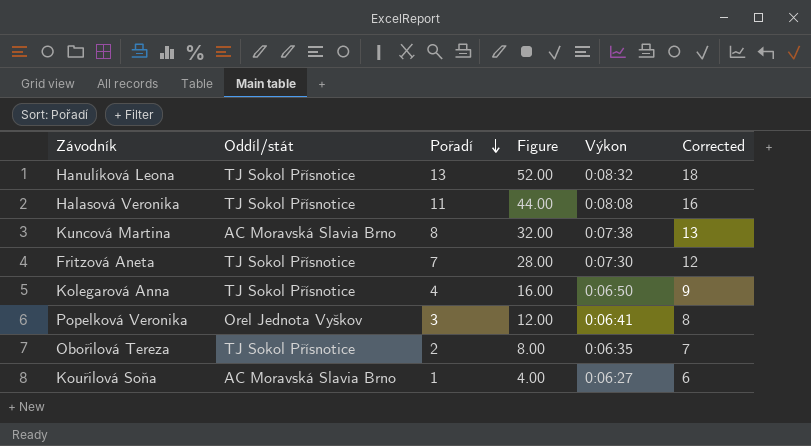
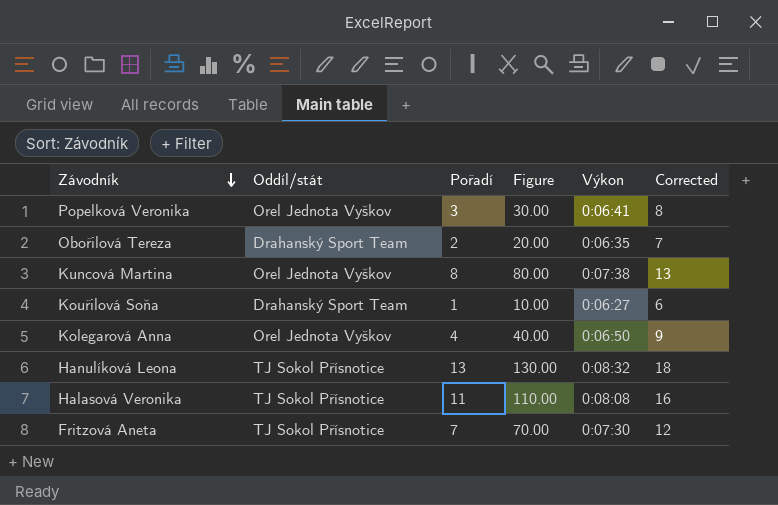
row order: Pořadí descending -> Závodník descending
column Figure | formula: [Pořadí] * 4 -> [Pořadí] * 10
Obořilová Tereza | Oddíl/stát: TJ Sokol Přísnotice -> Drahanský Sport Team
Kuncová Martina | Oddíl/stát: AC Moravská Slavia Brno -> Orel Jednota Vyškov
Kouřilová Soňa | Oddíl/stát: AC Moravská Slavia Brno -> Drahanský Sport Team
Kolegarová Anna | Oddíl/stát: TJ Sokol Přísnotice -> Orel Jednota Vyškov

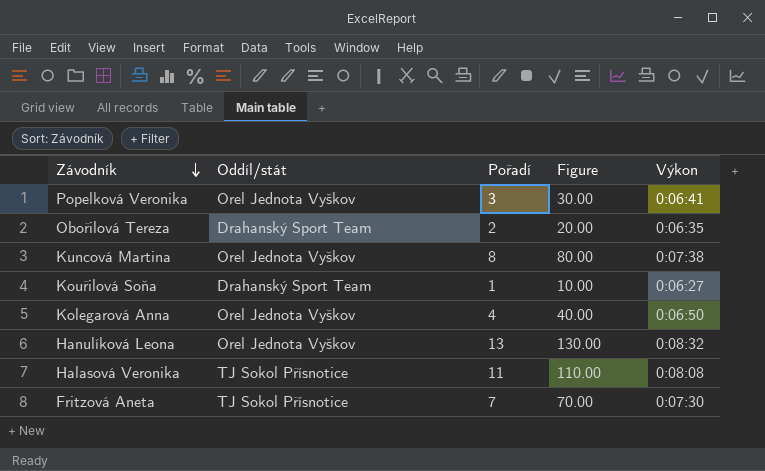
column Corrected | formula: [Pořadí] + 5 -> none
Hanulíková Leona | Oddíl/stát: TJ Sokol Přísnotice -> Orel Jednota Vyškov

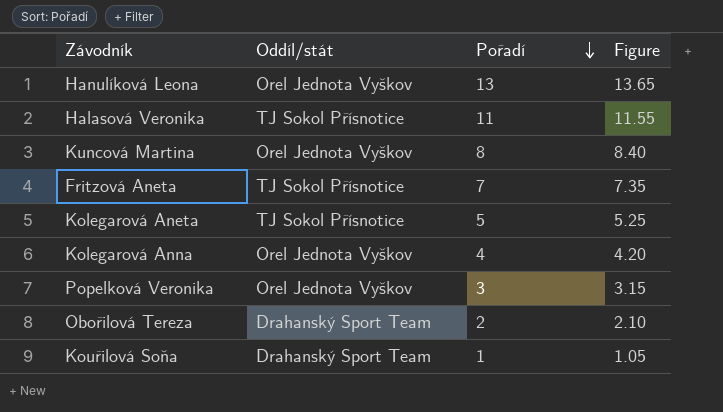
row order: Závodník descending -> Pořadí descending
column Výkon | position: 5 -> none
column Figure | formula: [Pořadí] * 10 -> [Pořadí] * 1.05
row Kolegarová Aneta: none -> TJ Sokol Přísnotice | 5 | 5.25

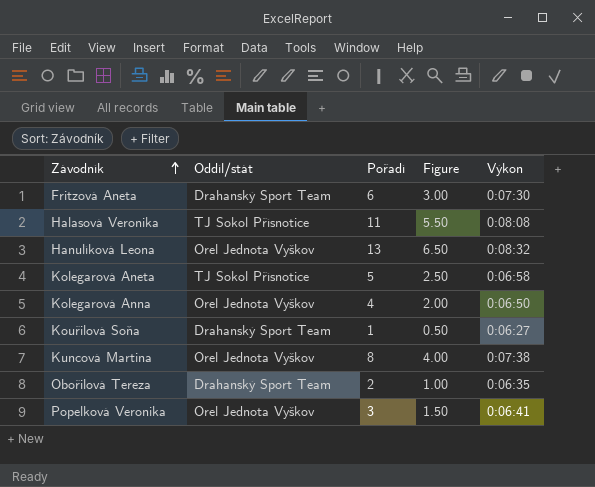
row order: Pořadí descending -> Závodník ascending
column Figure | formula: [Pořadí] * 1.05 -> [Pořadí] * 0.5
column Výkon | position: none -> 5
Fritzová Aneta | Oddíl/stát: TJ Sokol Přísnotice -> Drahanský Sport Team
Fritzová Aneta | Pořadí: 7 -> 6

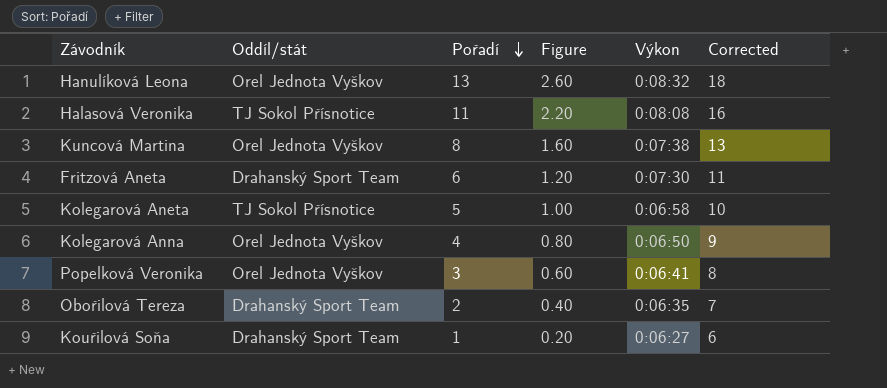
row order: Závodník ascending -> Pořadí descending
column Figure | formula: [Pořadí] * 0.5 -> [Pořadí] * 0.2
column Corrected | formula: none -> [Pořadí] + 5

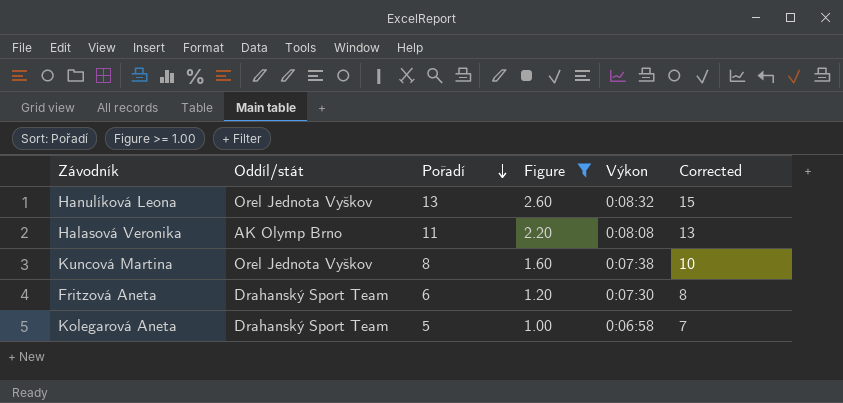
filter: none -> Figure >= 1.00
column Corrected | formula: [Pořadí] + 5 -> [Pořadí] + 2
Halasová Veronika | Oddíl/stát: TJ Sokol Přísnotice -> AK Olymp Brno
Kolegarová Aneta | Oddíl/stát: TJ Sokol Přísnotice -> Drahanský Sport Team

